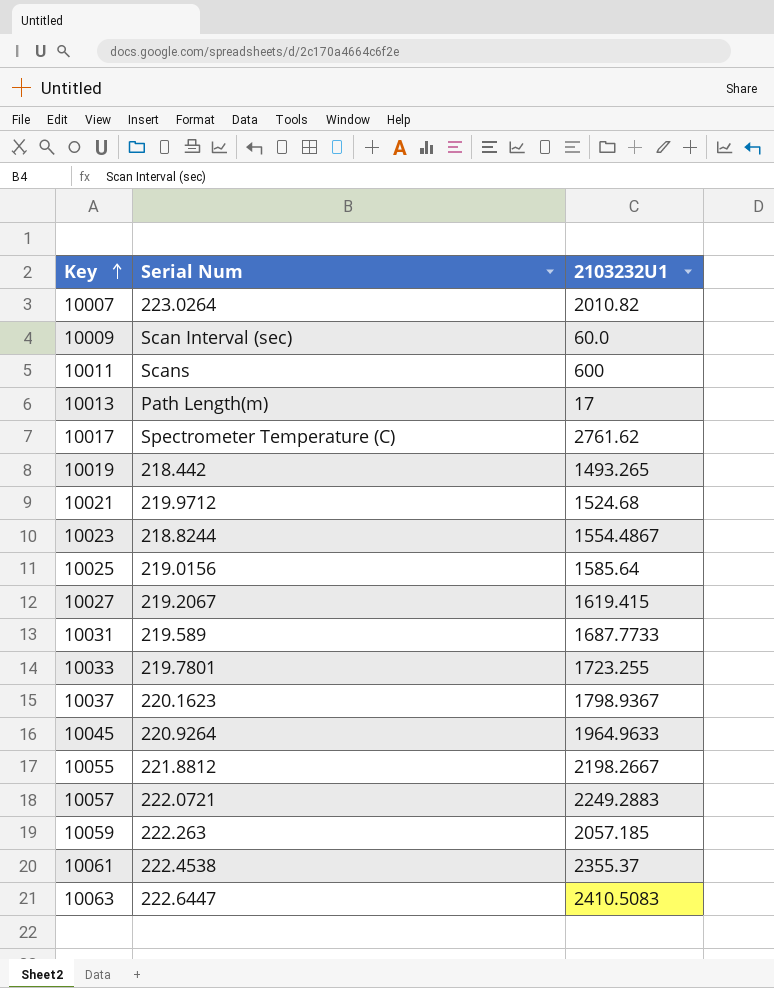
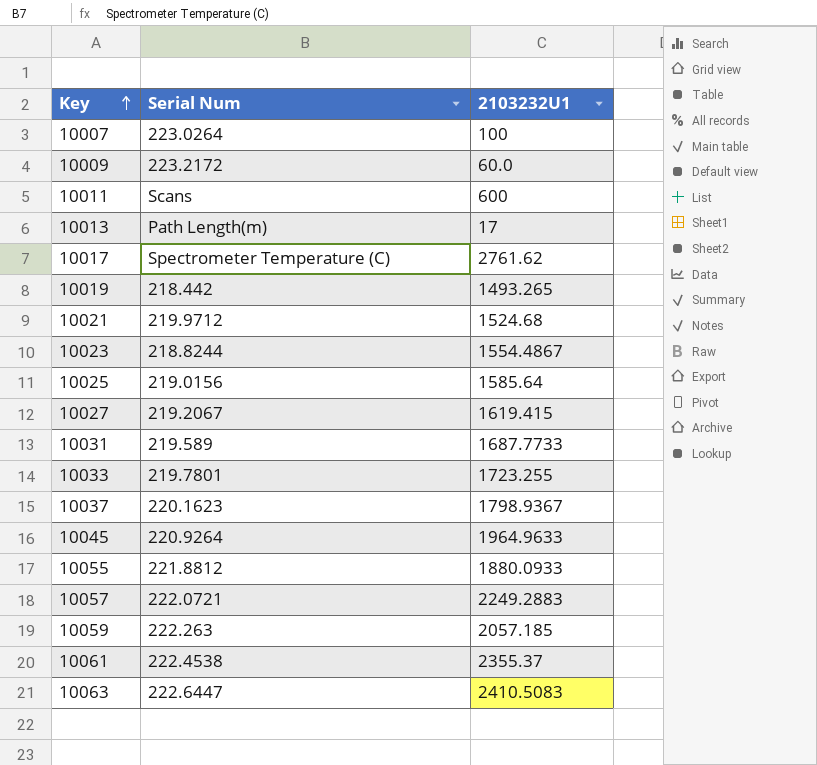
10007 | 2103232U1: 2010.82 -> 100
10009 | Serial Num: Scan Interval (sec) -> 223.2172
10055 | 2103232U1: 2198.2667 -> 1880.0933

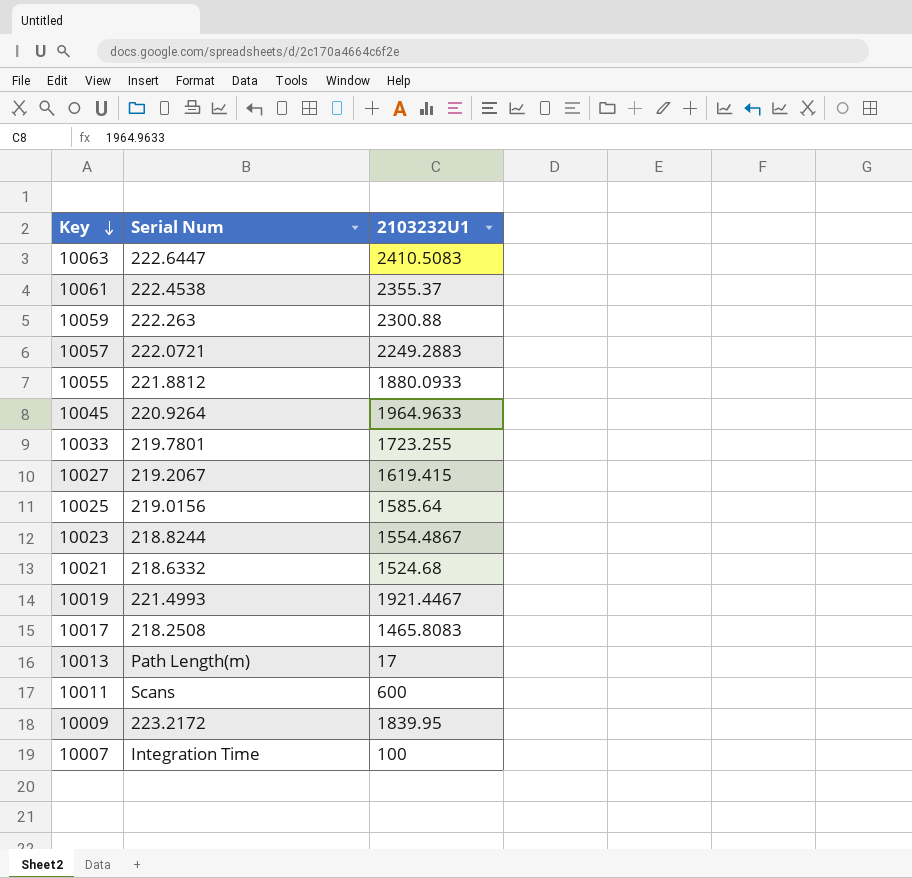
row order: Key ascending -> Key descending
row 10031: 219.589 | 1687.7733 -> none
row 10037: 220.1623 | 1798.9367 -> none
10059 | 2103232U1: 2057.185 -> 2300.88
10021 | Serial Num: 219.9712 -> 218.6332
10019 | Serial Num: 218.442 -> 221.4993
10019 | 2103232U1: 1493.265 -> 1921.4467
10017 | Serial Num: Spectrometer Temperature (C) -> 218.2508
10017 | 2103232U1: 2761.62 -> 1465.8083
10009 | 2103232U1: 60.0 -> 1839.95
10007 | Serial Num: 223.0264 -> Integration Time

